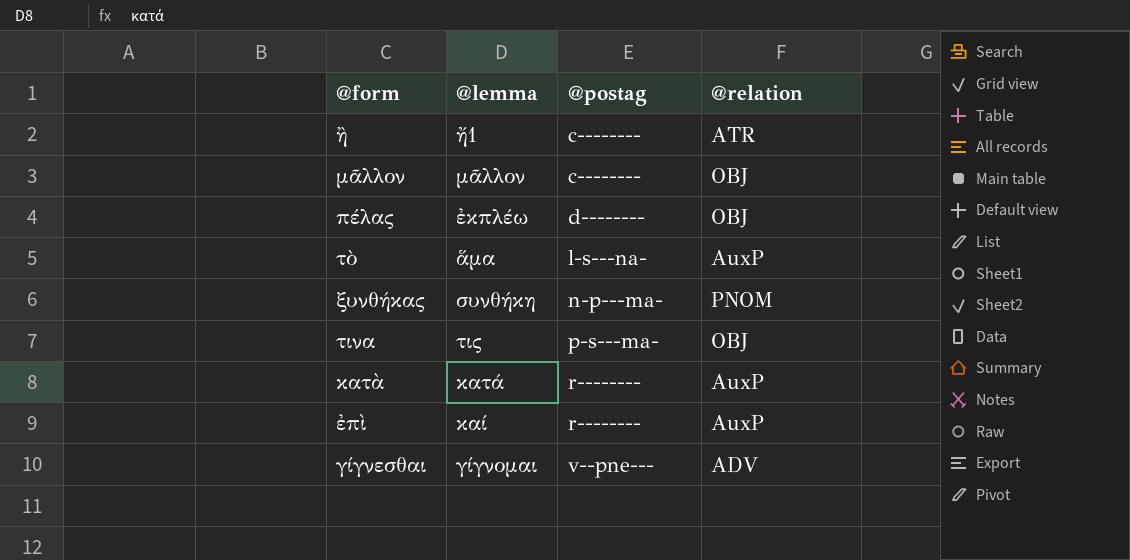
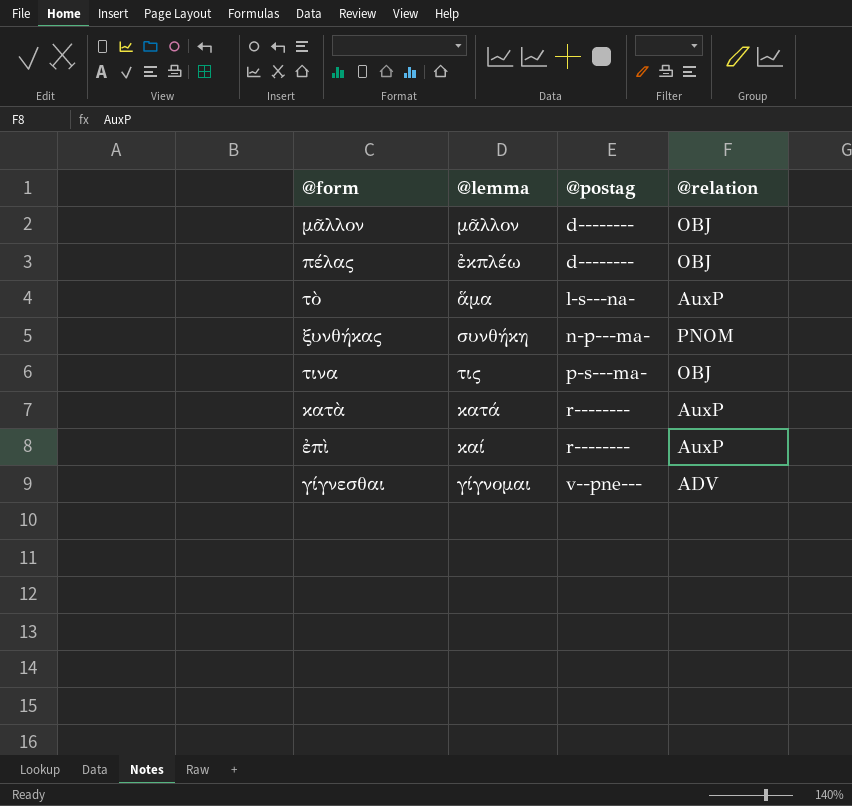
row ἢ: ἤ1 | c-------- | ATR -> none
μᾶλλον | @postag: c-------- -> d--------

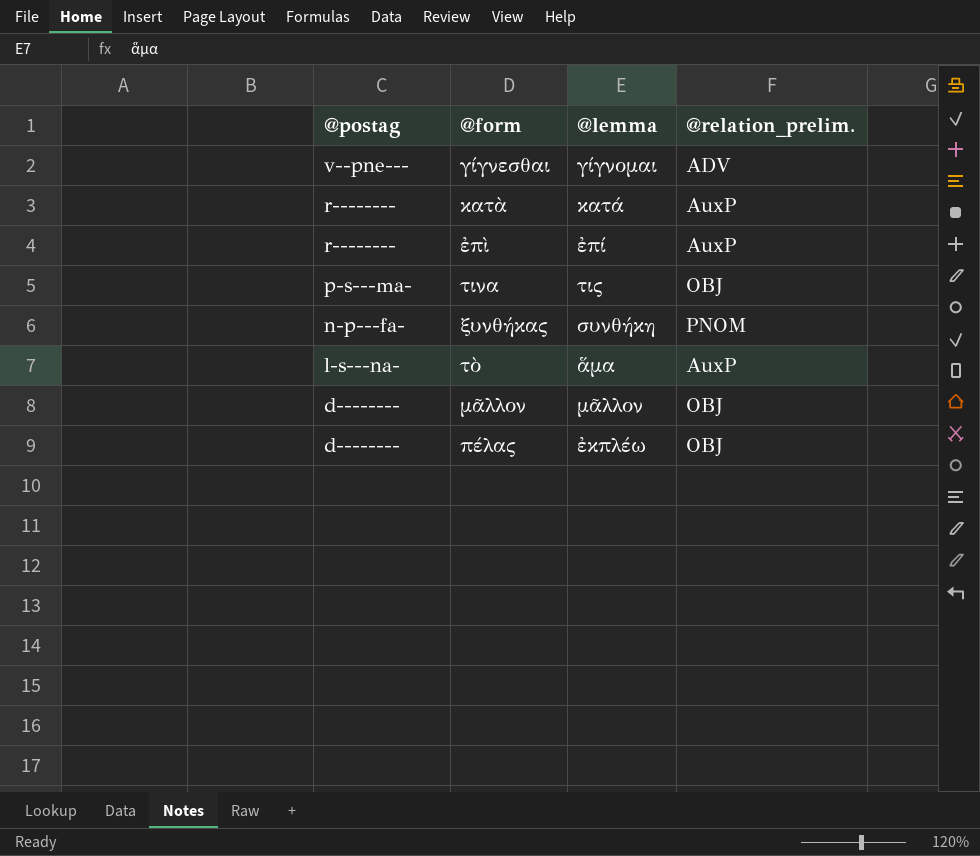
row order: @postag ascending -> @postag descending
column @postag | position: 3 -> 1
column name: @relation -> @relation_prelim.
ἐπὶ | @lemma: καί -> ἐπί
ξυνθήκας | @postag: n-p---ma- -> n-p---fa-

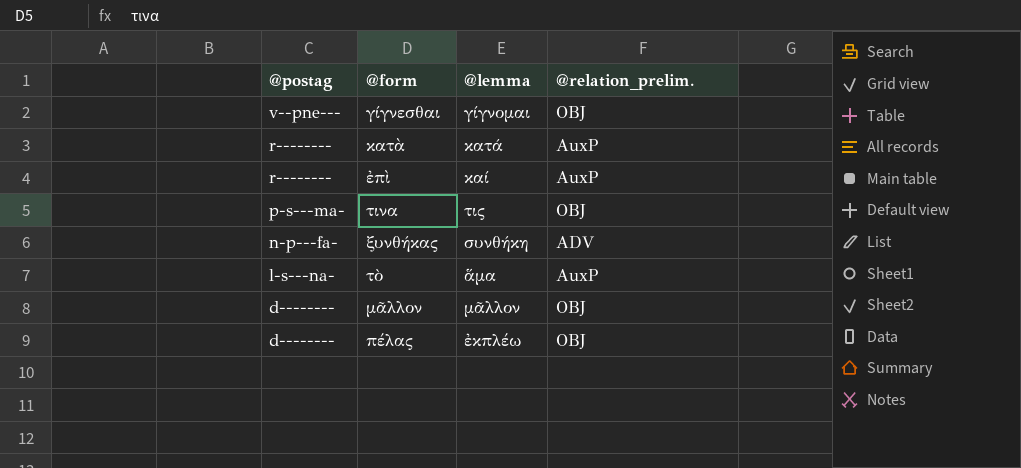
γίγνεσθαι | @relation_prelim.: ADV -> OBJ
ἐπὶ | @lemma: ἐπί -> καί
ξυνθήκας | @relation_prelim.: PNOM -> ADV

